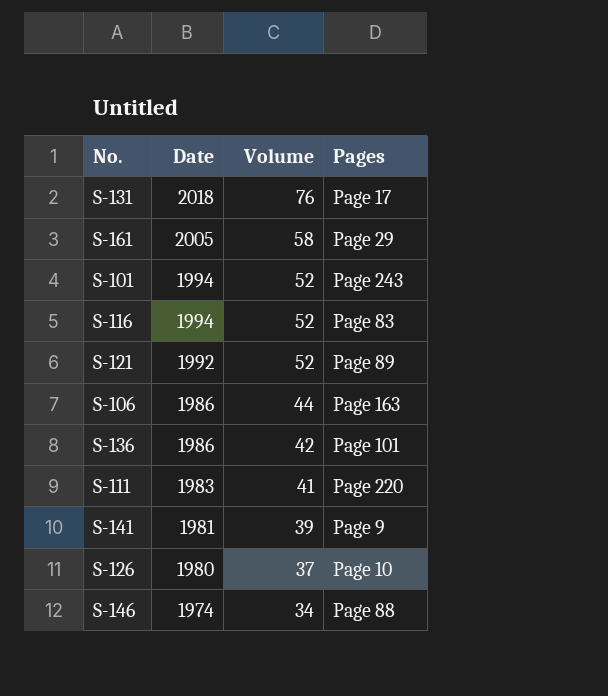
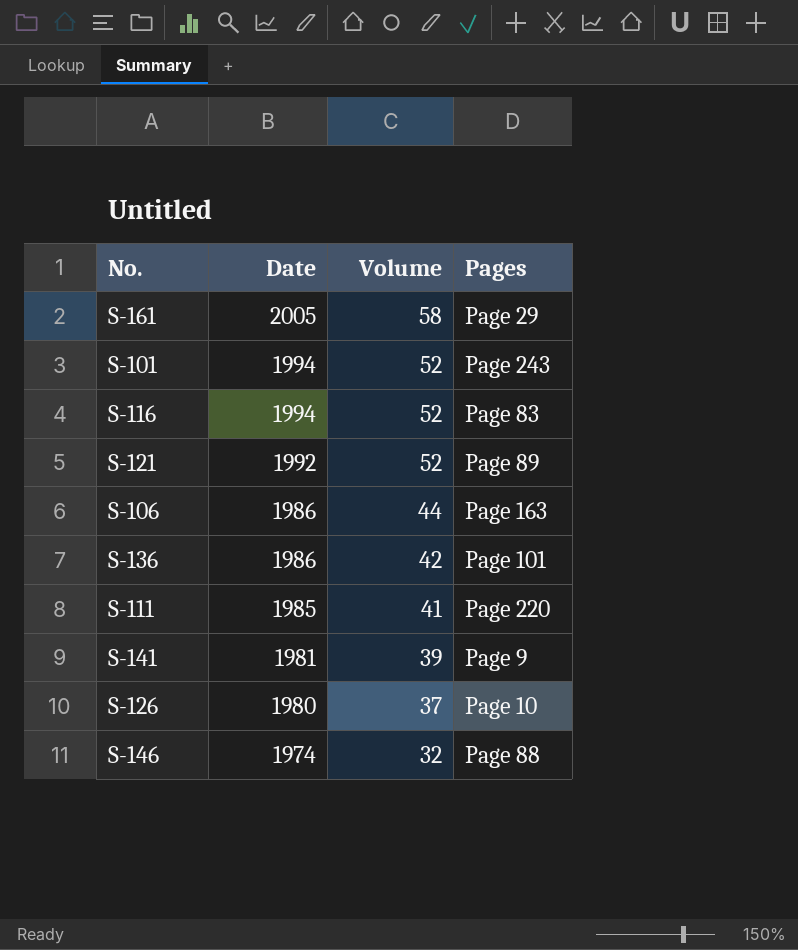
row S-131: 2018 | 76 | Page 17 -> none
S-111 | Date: 1983 -> 1985
S-146 | Volume: 34 -> 32

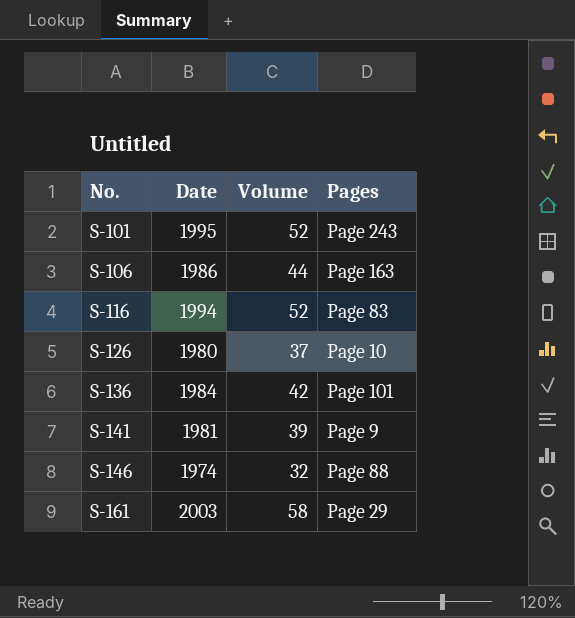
row order: Date descending -> No. ascending
row S-121: 1992 | 52 | Page 89 -> none
row S-111: 1985 | 41 | Page 220 -> none
S-101 | Date: 1994 -> 1995
S-136 | Date: 1986 -> 1984
S-161 | Date: 2005 -> 2003

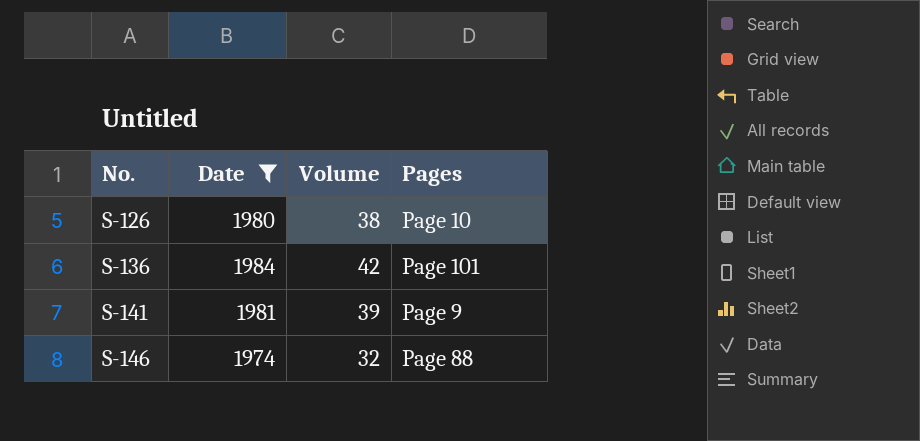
filter: none -> Date <= 1984
S-126 | Volume: 37 -> 38

